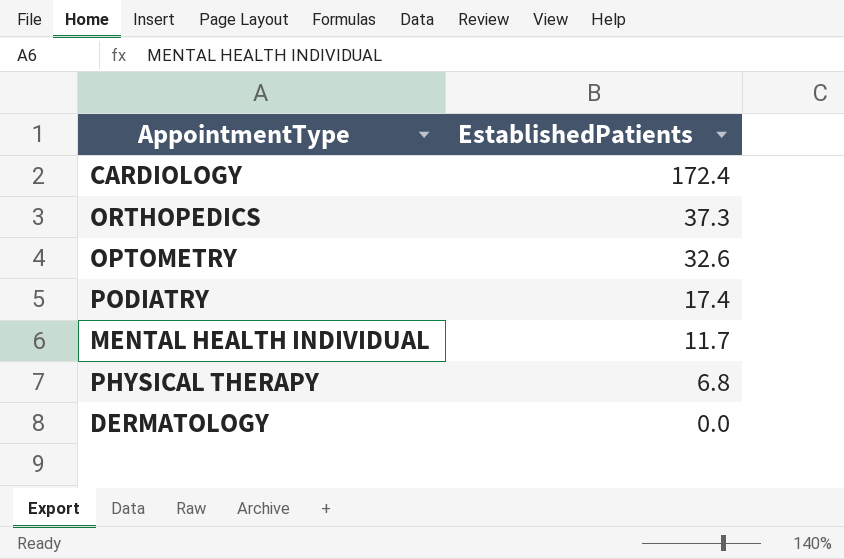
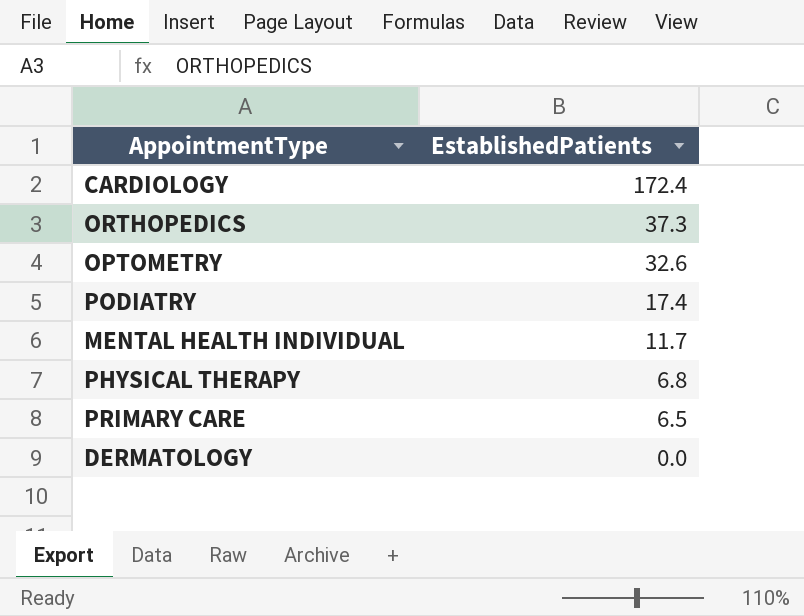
row PRIMARY CARE: none -> 6.5

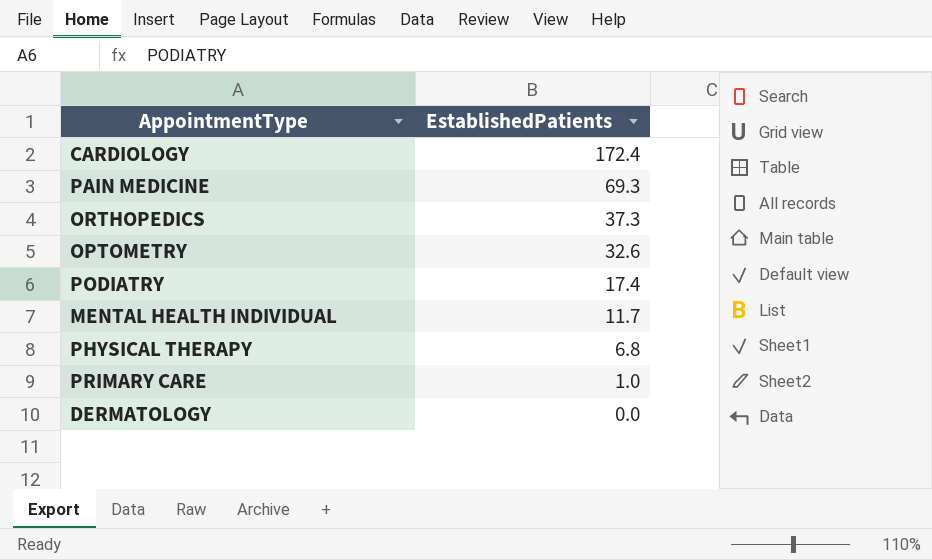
row PAIN MEDICINE: none -> 69.3
PRIMARY CARE | EstablishedPatients: 6.5 -> 1.0

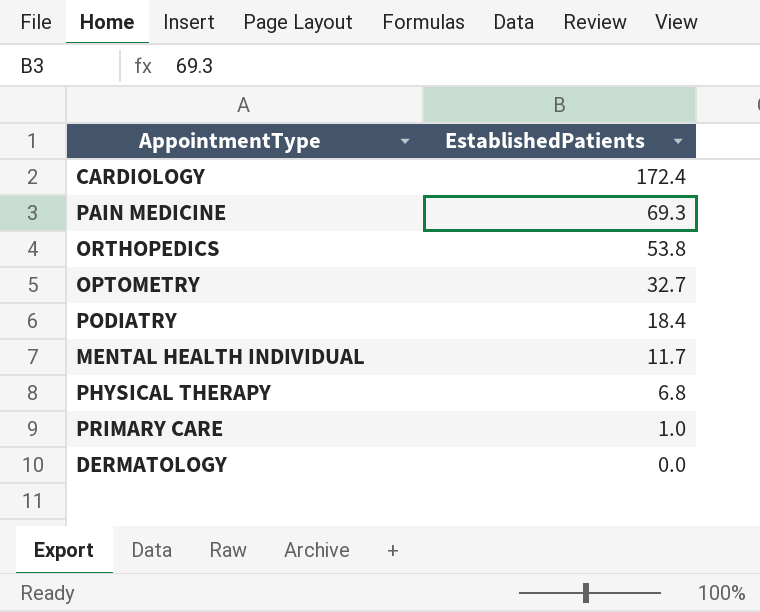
ORTHOPEDICS | EstablishedPatients: 37.3 -> 53.8
OPTOMETRY | EstablishedPatients: 32.6 -> 32.7
PODIATRY | EstablishedPatients: 17.4 -> 18.4

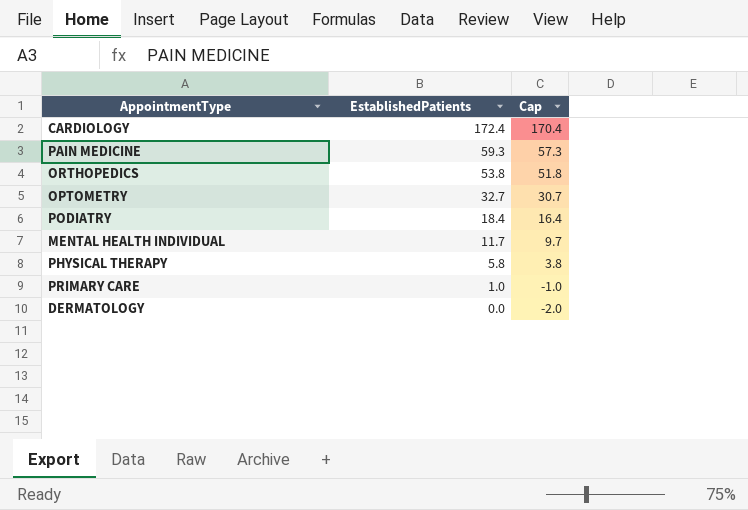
column Cap | formula: none -> [EstablishedPatients] - 2
PAIN MEDICINE | EstablishedPatients: 69.3 -> 59.3
PHYSICAL THERAPY | EstablishedPatients: 6.8 -> 5.8

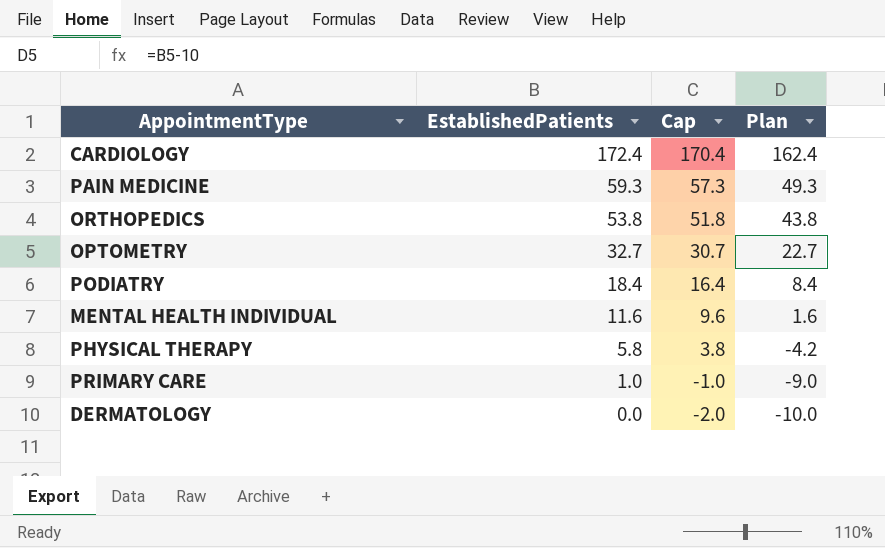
column Plan | formula: none -> [EstablishedPatients] - 10
MENTAL HEALTH INDIVIDUAL | EstablishedPatients: 11.7 -> 11.6
MENTAL HEALTH INDIVIDUAL | Cap: 9.7 -> 9.6

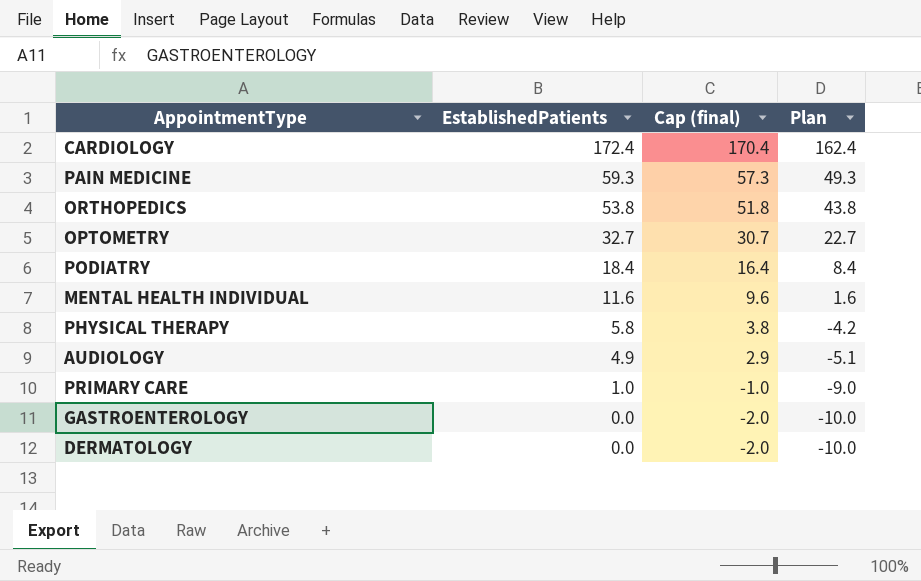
column name: Cap -> Cap (final)
row AUDIOLOGY: none -> 4.9 | 2.9 | -5.1
row GASTROENTEROLOGY: none -> 0.0 | -2.0 | -10.0

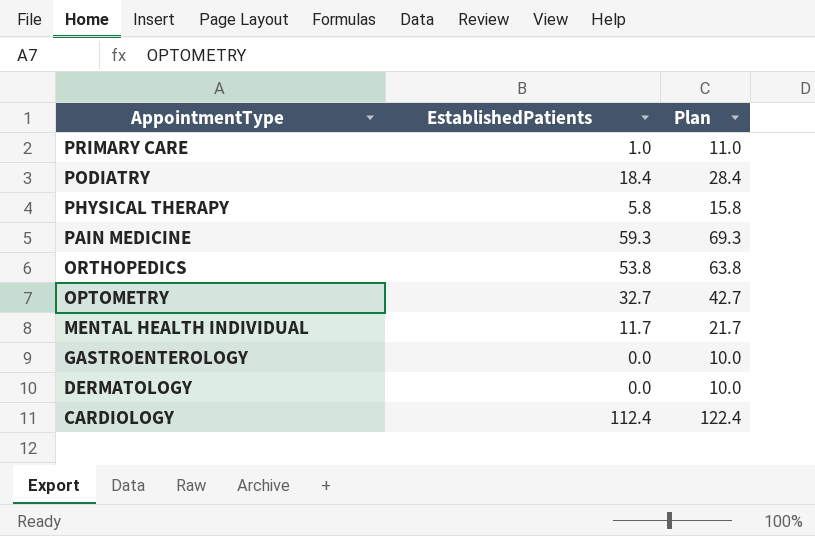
row order: EstablishedPatients descending -> AppointmentType descending
column Cap (final) | formula: [EstablishedPatients] - 2 -> none
column Plan | formula: [EstablishedPatients] - 10 -> [EstablishedPatients] + 10
row AUDIOLOGY: 4.9 | 2.9 | -5.1 -> none
MENTAL HEALTH INDIVIDUAL | EstablishedPatients: 11.6 -> 11.7
CARDIOLOGY | EstablishedPatients: 172.4 -> 112.4

